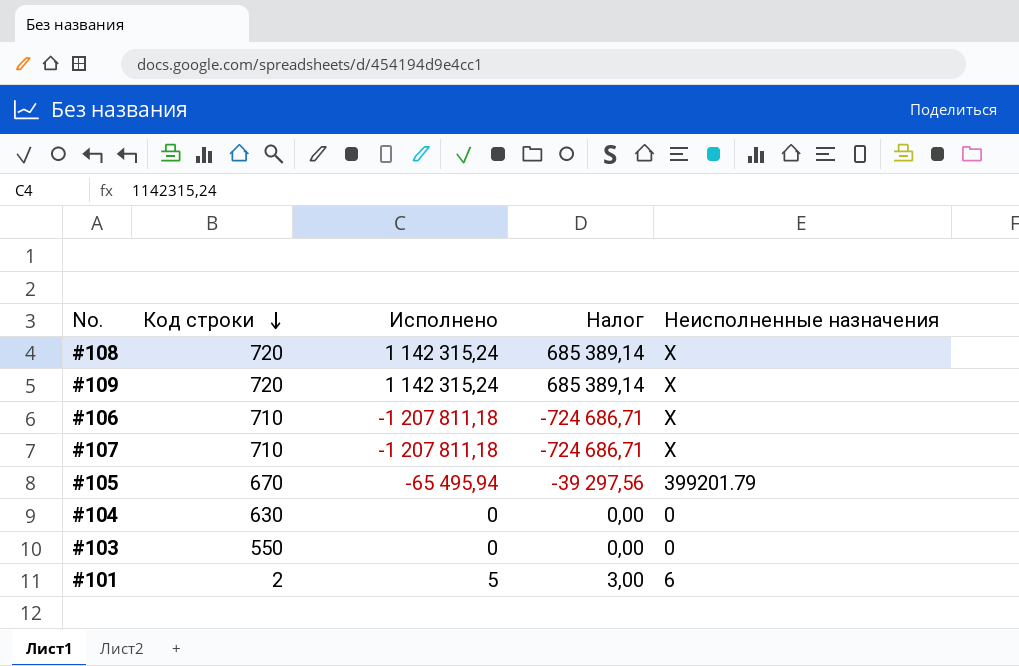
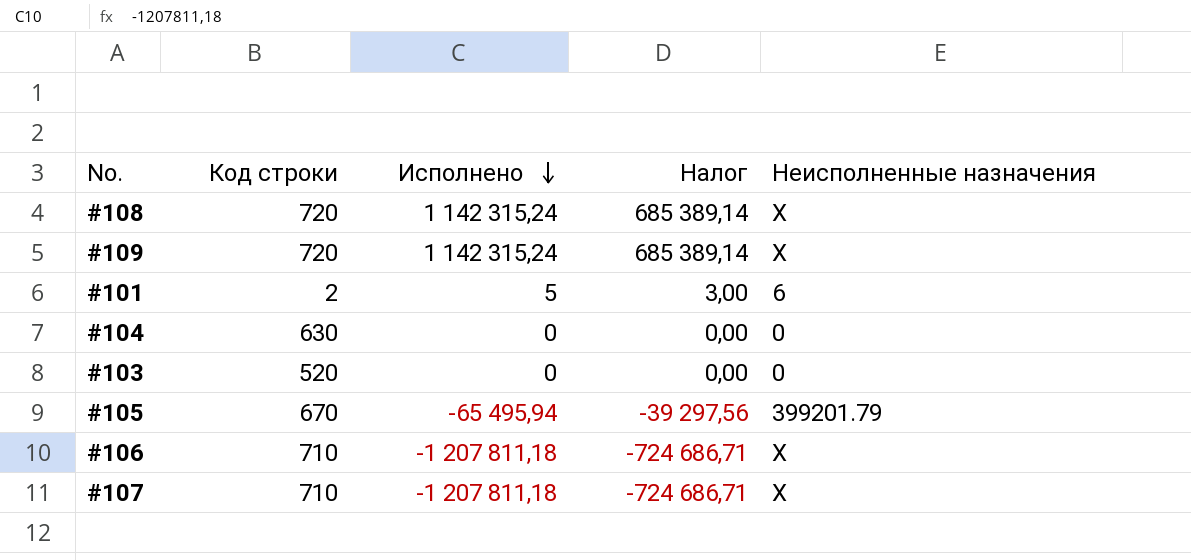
row order: Код строки descending -> Исполнено descending
#103 | Код строки: 550 -> 520

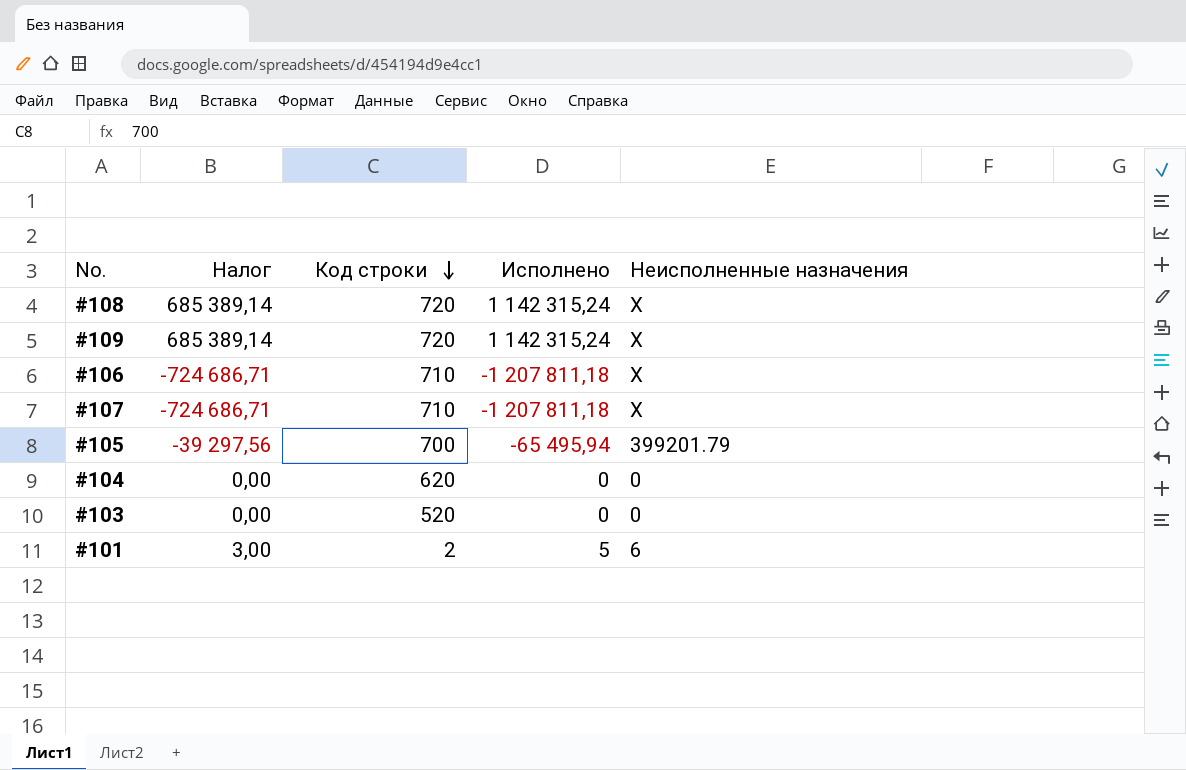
row order: Исполнено descending -> Код строки descending
column Налог | position: 4 -> 2
#105 | Код строки: 670 -> 700
#104 | Код строки: 630 -> 620

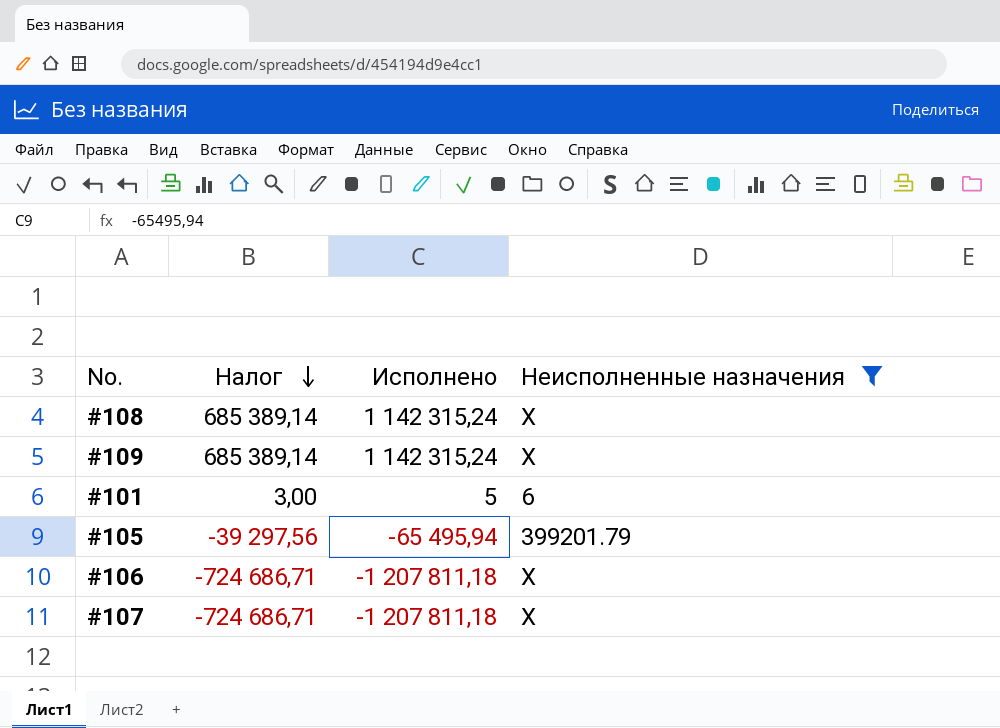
filter: none -> Неисполненные назначения != 0
row order: Код строки descending -> Налог descending
column Код строки | position: 3 -> none

